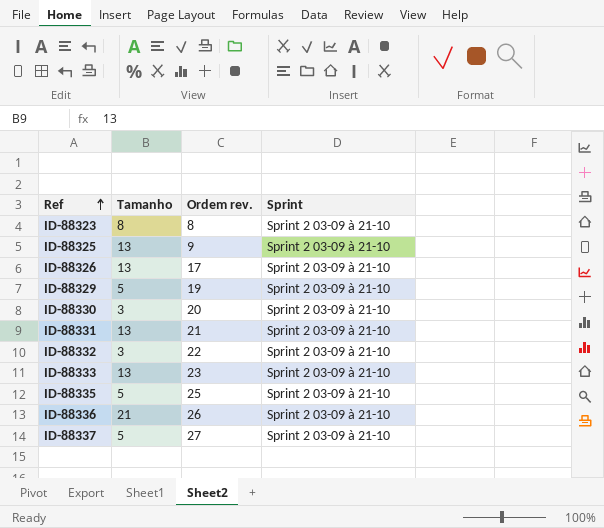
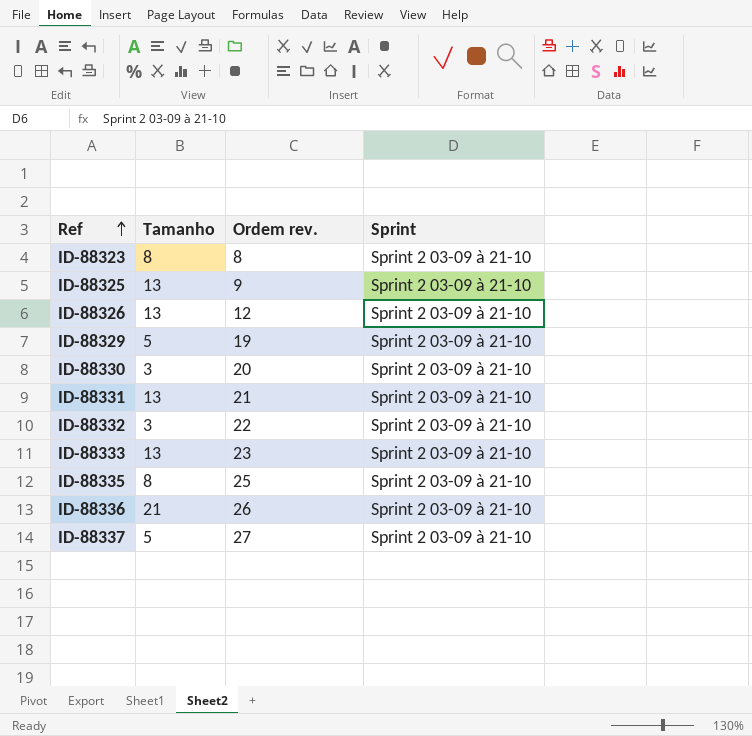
ID-88326 | Ordem rev.: 17 -> 12
ID-88335 | Tamanho: 5 -> 8

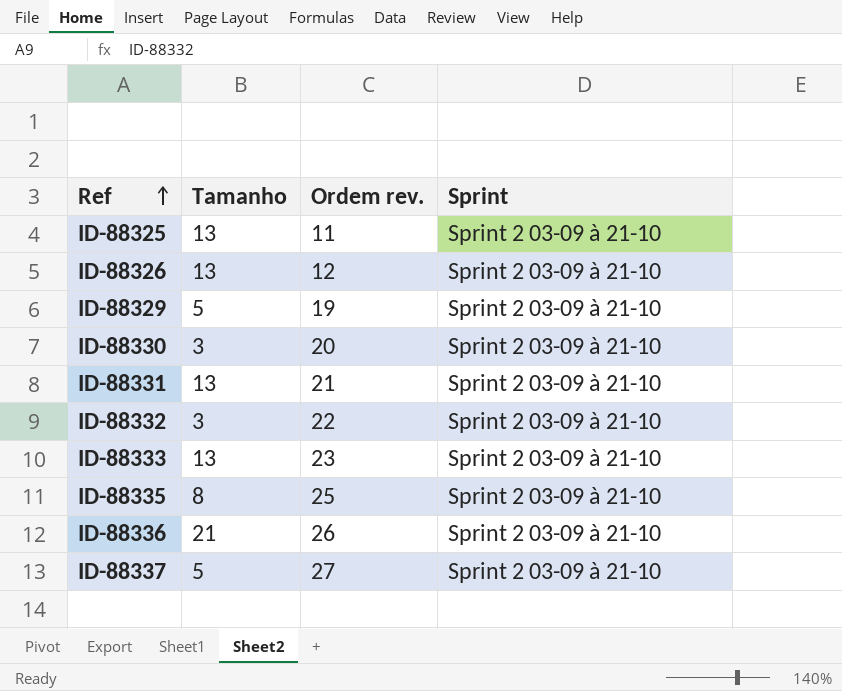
row ID-88323: 8 | 8 | Sprint 2 03-09 à 21-10 -> none
ID-88325 | Ordem rev.: 9 -> 11

